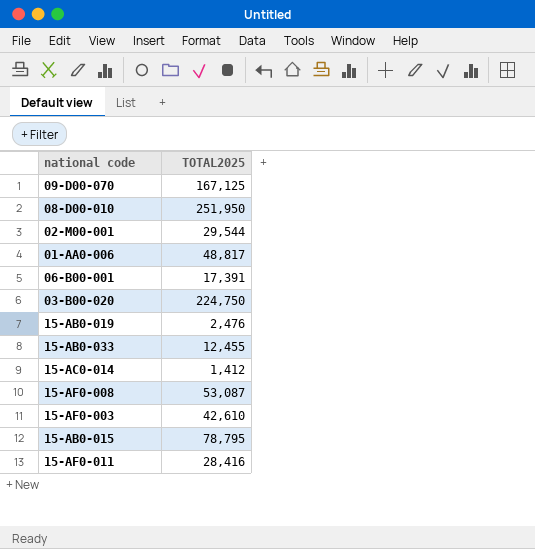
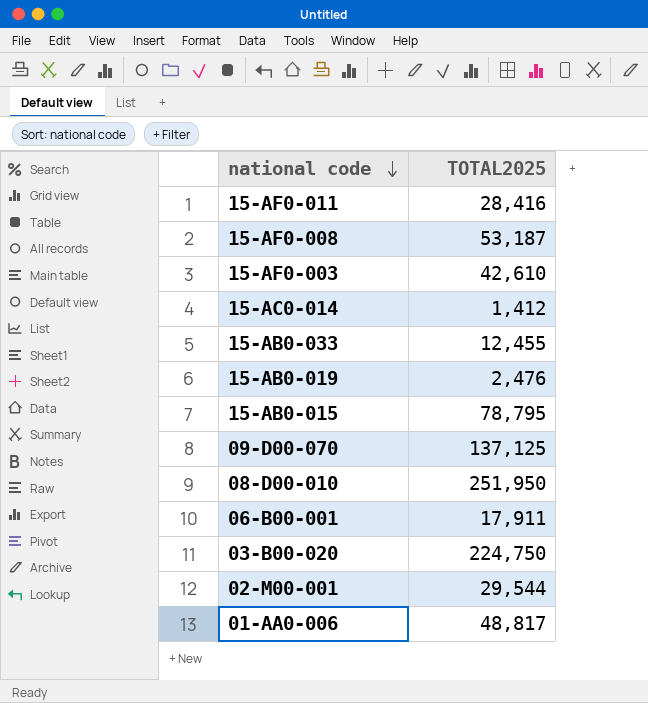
row order: none -> national code descending
15-AF0-008 | TOTAL2025: 53,087 -> 53,187
09-D00-070 | TOTAL2025: 167,125 -> 137,125
06-B00-001 | TOTAL2025: 17,391 -> 17,911

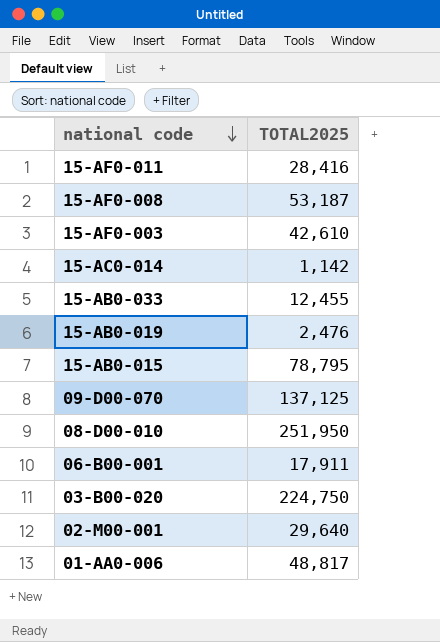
15-AC0-014 | TOTAL2025: 1,412 -> 1,142
02-M00-001 | TOTAL2025: 29,544 -> 29,640

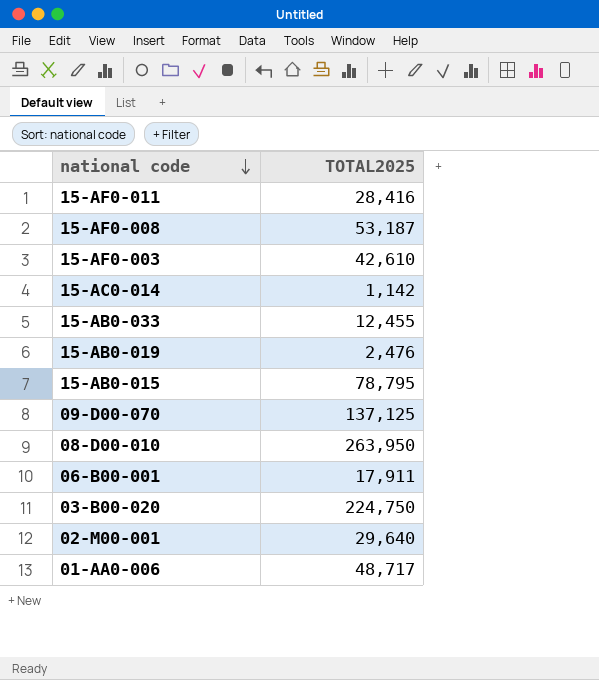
08-D00-010 | TOTAL2025: 251,950 -> 263,950
01-AA0-006 | TOTAL2025: 48,817 -> 48,717

